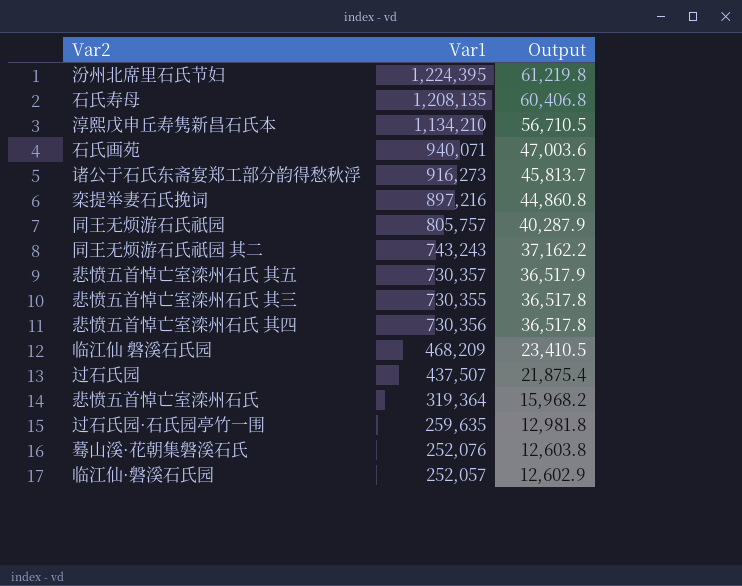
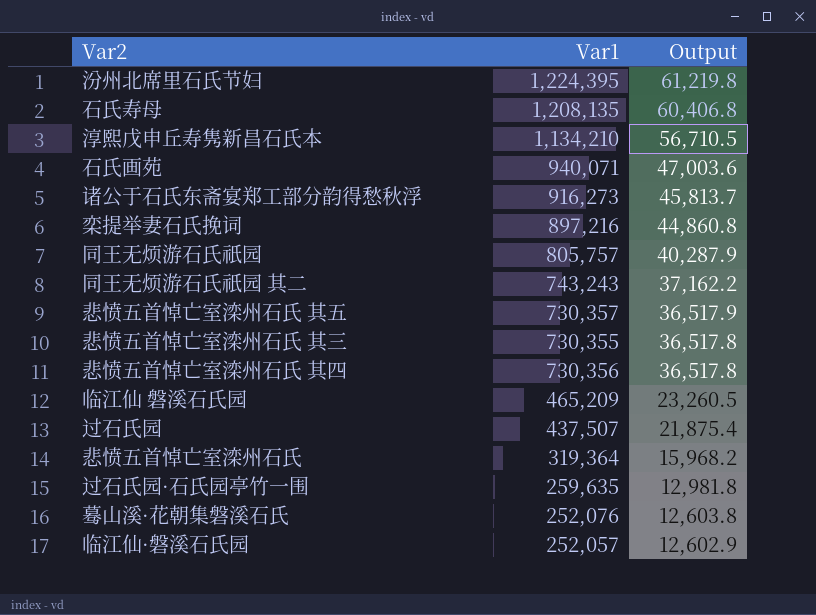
临江仙 磐溪石氏园 | Var1: 468,209 -> 465,209
临江仙 磐溪石氏园 | Output: 23,410.5 -> 23,260.5

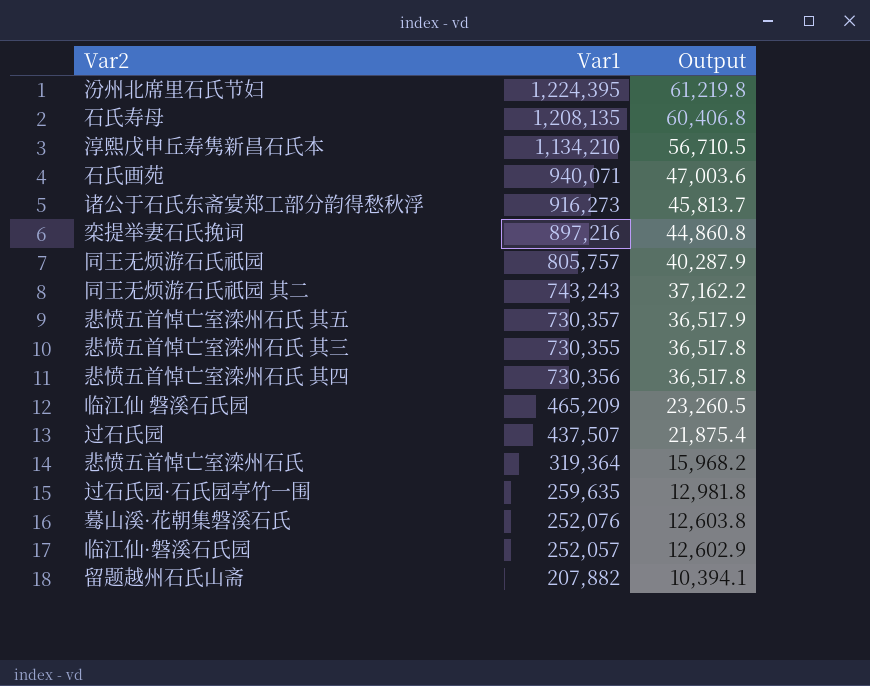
row 留题越州石氏山斋: none -> 207,882 | 10,394.1

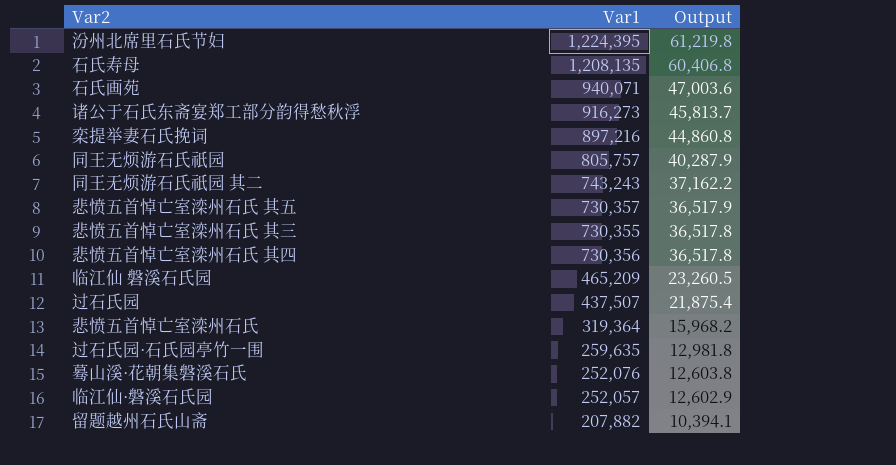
row 淳熙戊申丘寿隽新昌石氏本: 1,134,210 | 56,710.5 -> none

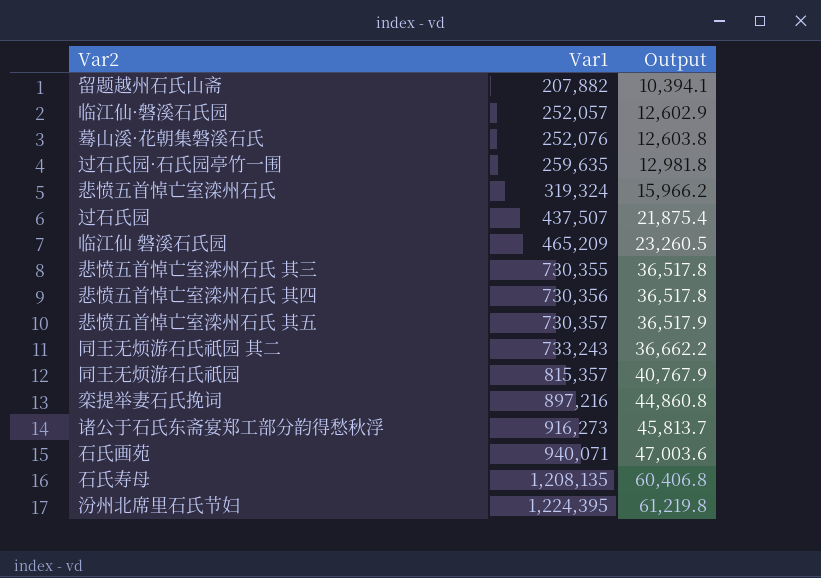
row order: Output descending -> Var1 ascending
悲愤五首悼亡室滦州石氏 | Var1: 319,364 -> 319,324
悲愤五首悼亡室滦州石氏 | Output: 15,968.2 -> 15,966.2
同王无烦游石氏祇园 其二 | Var1: 743,243 -> 733,243
同王无烦游石氏祇园 其二 | Output: 37,162.2 -> 36,662.2
同王无烦游石氏祇园 | Var1: 805,757 -> 815,357
同王无烦游石氏祇园 | Output: 40,287.9 -> 40,767.9

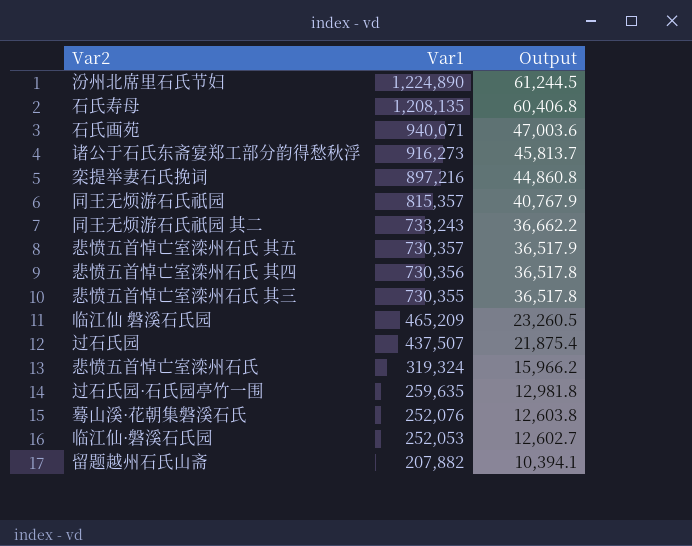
row order: Var1 ascending -> Var1 descending
汾州北席里石氏节妇 | Var1: 1,224,395 -> 1,224,890
汾州北席里石氏节妇 | Output: 61,219.8 -> 61,244.5
临江仙·磐溪石氏园 | Var1: 252,057 -> 252,053
临江仙·磐溪石氏园 | Output: 12,602.9 -> 12,602.7

